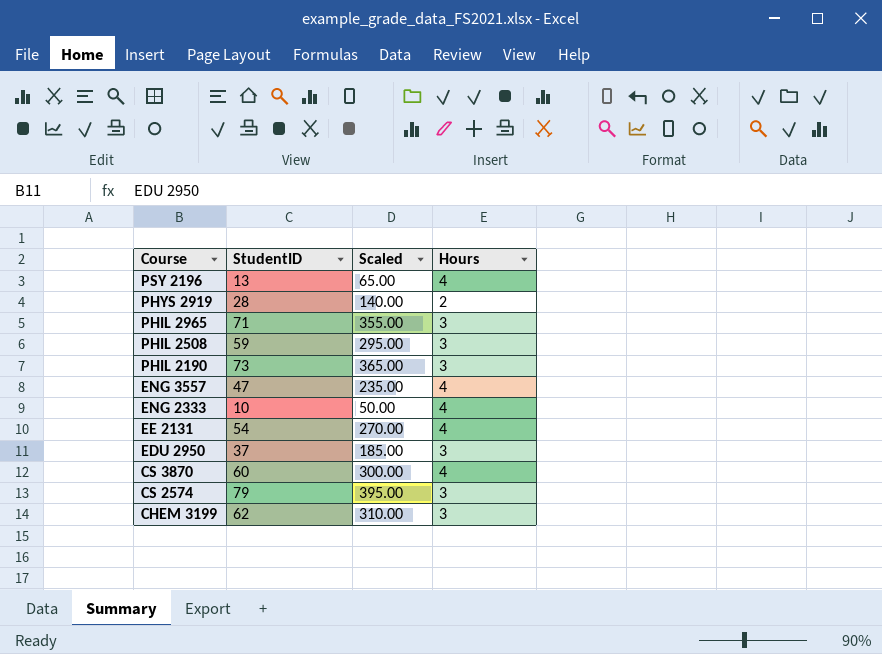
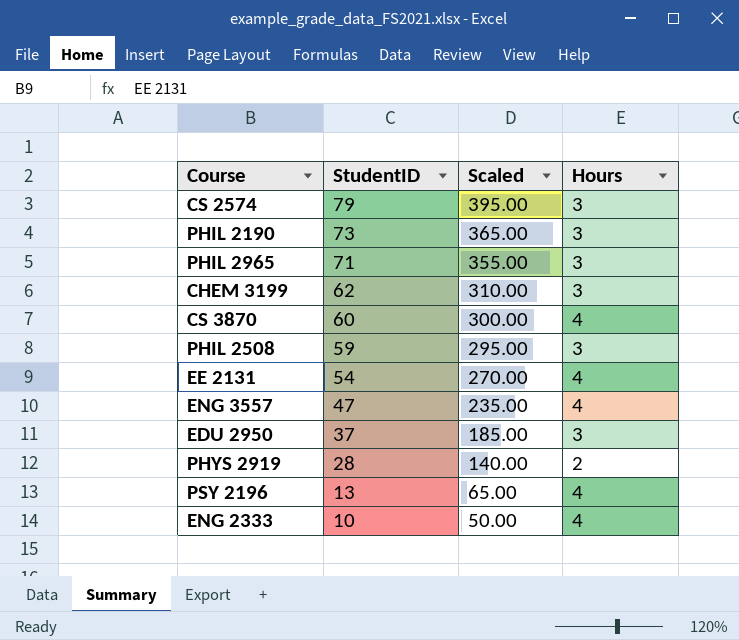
row order: Course descending -> StudentID descending

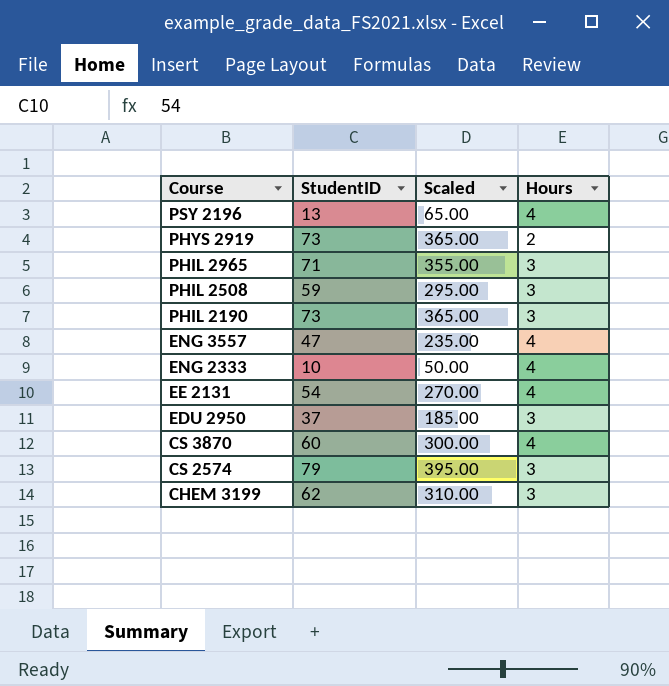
row order: StudentID descending -> Course descending
PHYS 2919 | StudentID: 28 -> 73
PHYS 2919 | Scaled: 140.00 -> 365.00

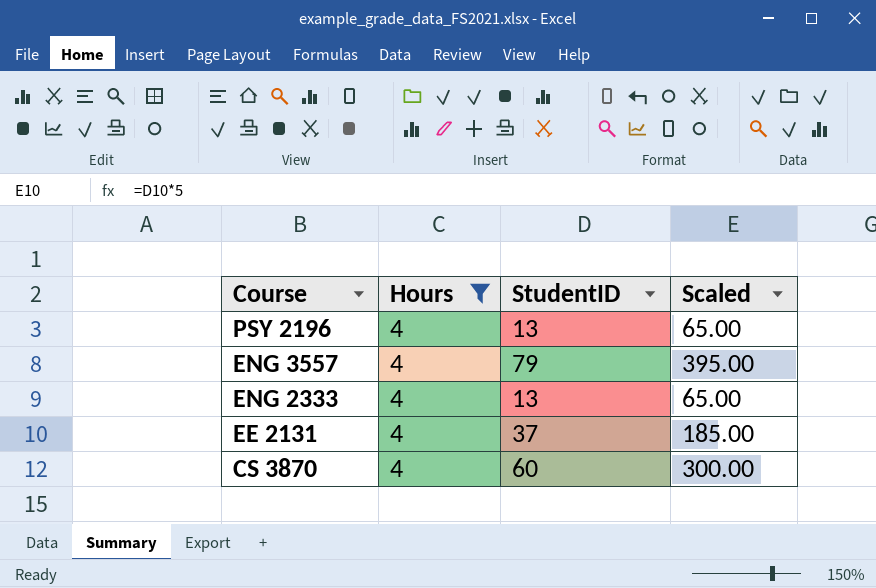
filter: none -> Hours = 4
column Hours | position: 4 -> 2
ENG 3557 | StudentID: 47 -> 79
ENG 3557 | Scaled: 235.00 -> 395.00
ENG 2333 | StudentID: 10 -> 13
ENG 2333 | Scaled: 50.00 -> 65.00
EE 2131 | StudentID: 54 -> 37
EE 2131 | Scaled: 270.00 -> 185.00

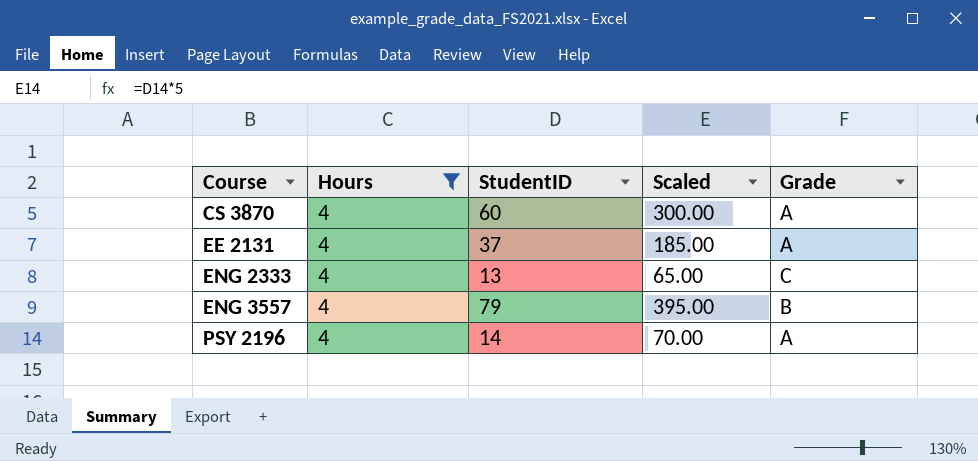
row order: Course descending -> Course ascending
column Grade | position: none -> 5
PSY 2196 | StudentID: 13 -> 14
PSY 2196 | Scaled: 65.00 -> 70.00

